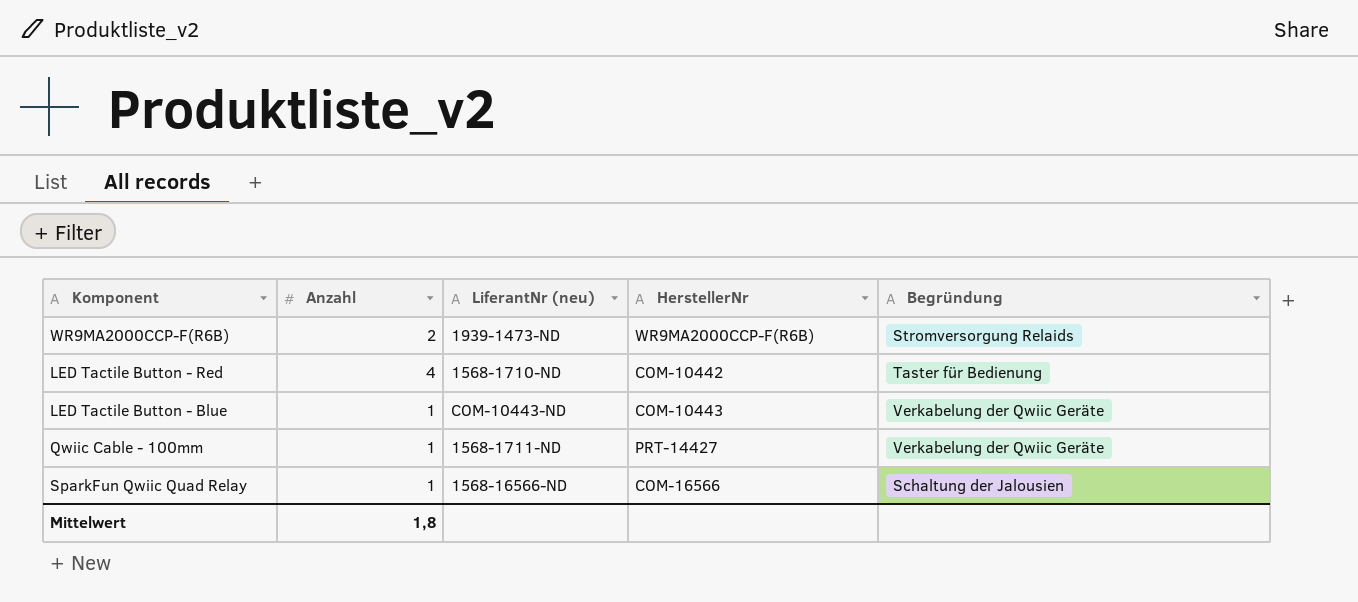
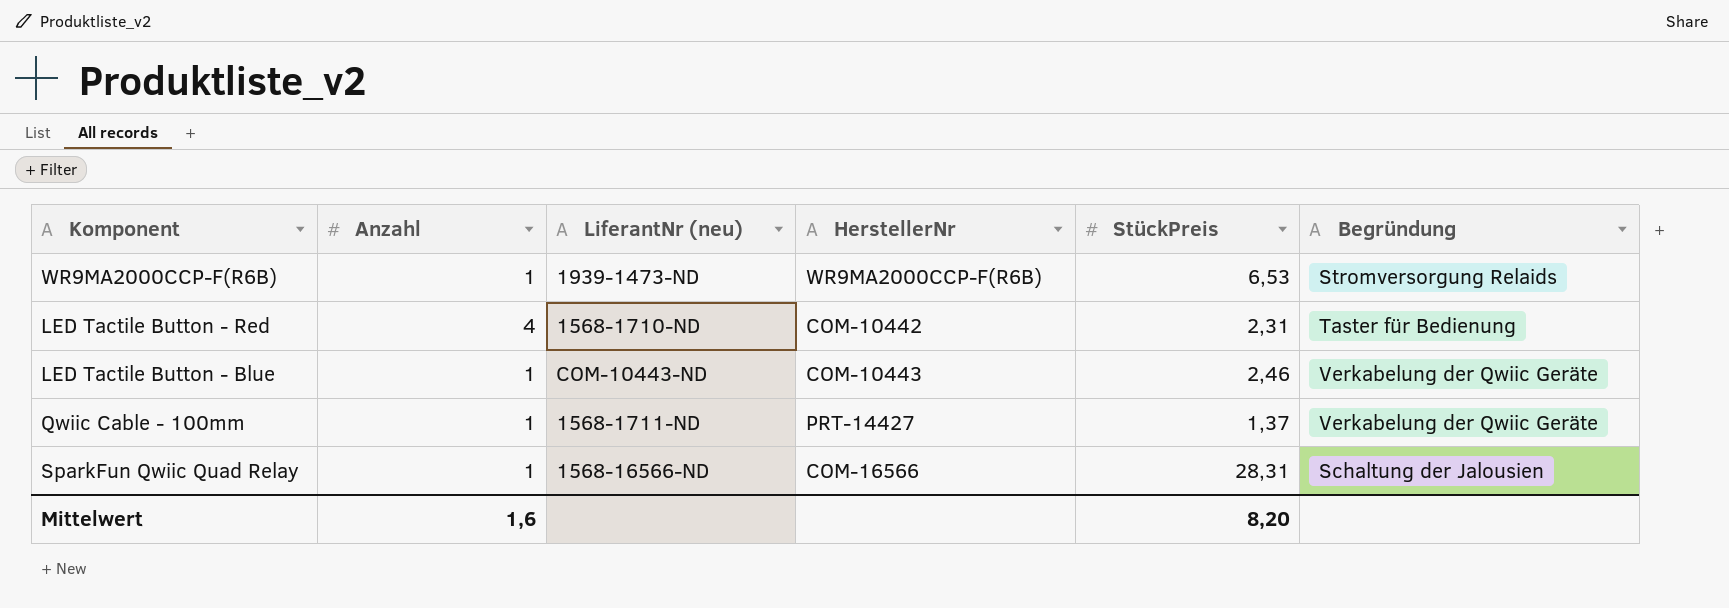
column StückPreis | position: none -> 5
WR9MA2000CCP-F(R6B) | Anzahl: 2 -> 1
Mittelwert | Anzahl: 1,8 -> 1,6

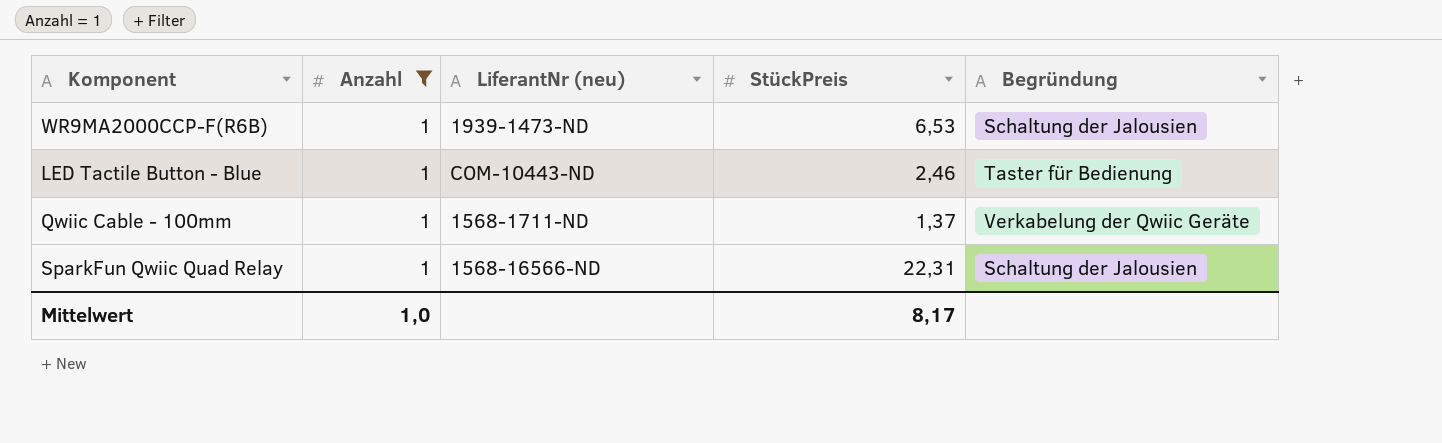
filter: none -> Anzahl = 1
column HerstellerNr | position: 4 -> none
WR9MA2000CCP-F(R6B) | Begründung: Stromversorgung Relaids -> Schaltung der Jalousien
LED Tactile Button - Blue | Begründung: Verkabelung der Qwiic Geräte -> Taster für Bedienung
SparkFun Qwiic Quad Relay | StückPreis: 28,31 -> 22,31
Mittelwert | Anzahl: 1,6 -> 1,0
Mittelwert | StückPreis: 8,20 -> 8,17

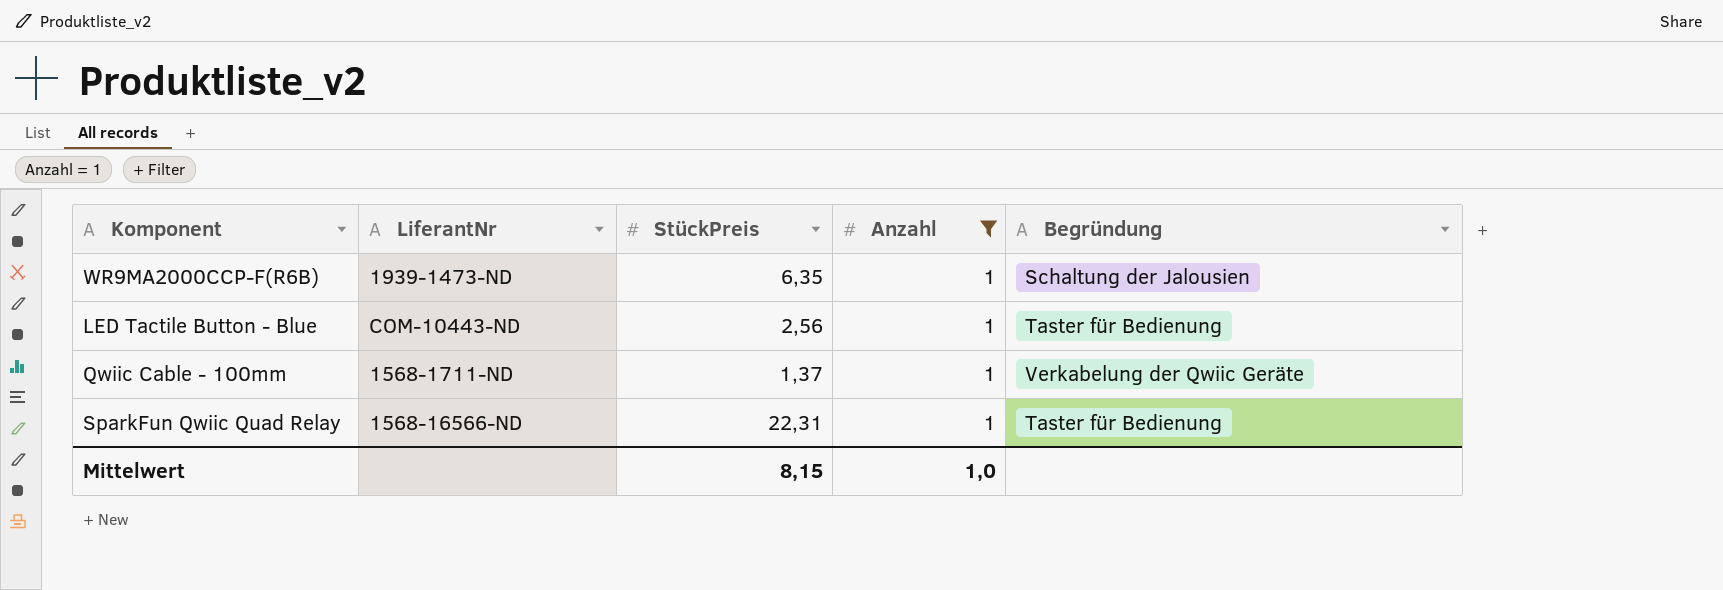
column name: LiferantNr (neu) -> LiferantNr
column Anzahl | position: 2 -> 4
WR9MA2000CCP-F(R6B) | StückPreis: 6,53 -> 6,35
LED Tactile Button - Blue | StückPreis: 2,46 -> 2,56
SparkFun Qwiic Quad Relay | Begründung: Schaltung der Jalousien -> Taster für Bedienung
Mittelwert | StückPreis: 8,17 -> 8,15

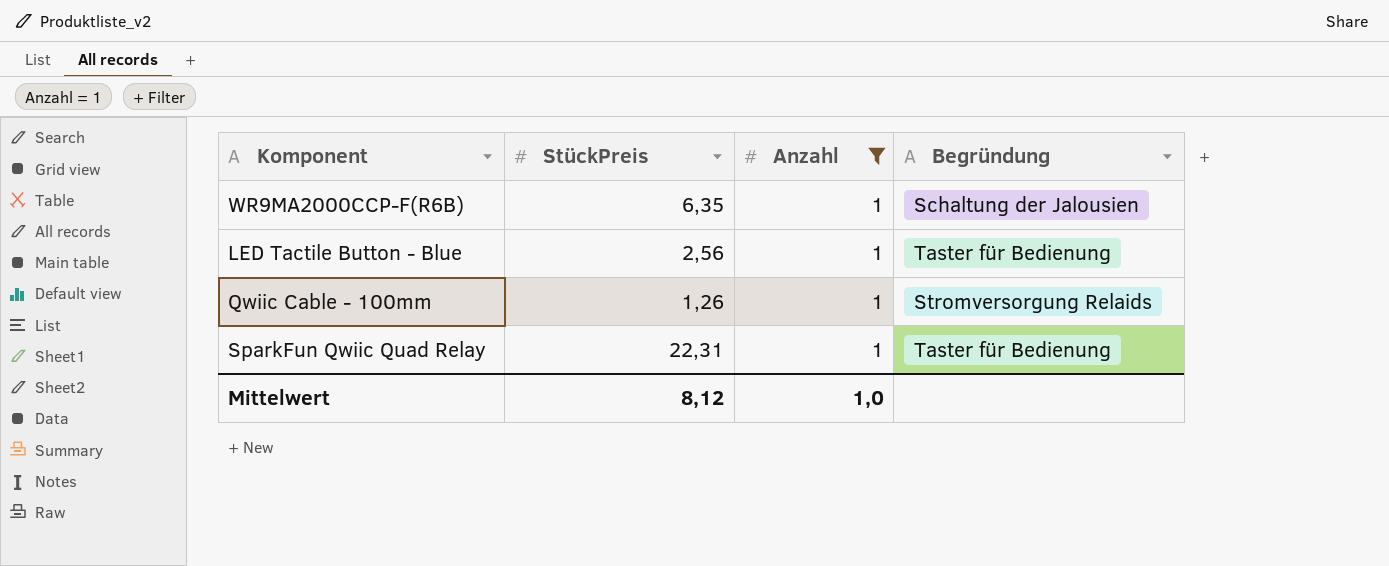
column LiferantNr | position: 2 -> none
Qwiic Cable - 100mm | StückPreis: 1,37 -> 1,26
Qwiic Cable - 100mm | Begründung: Verkabelung der Qwiic Geräte -> Stromversorgung Relaids
Mittelwert | StückPreis: 8,15 -> 8,12

